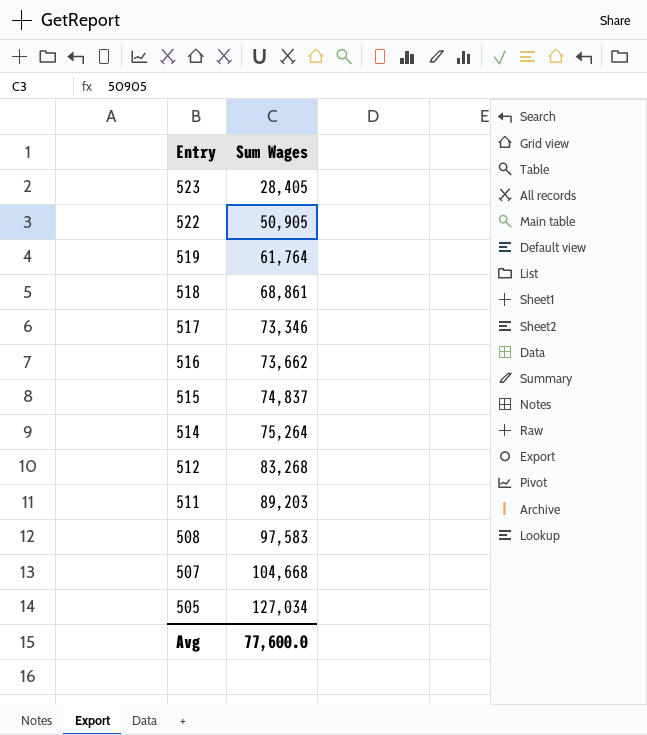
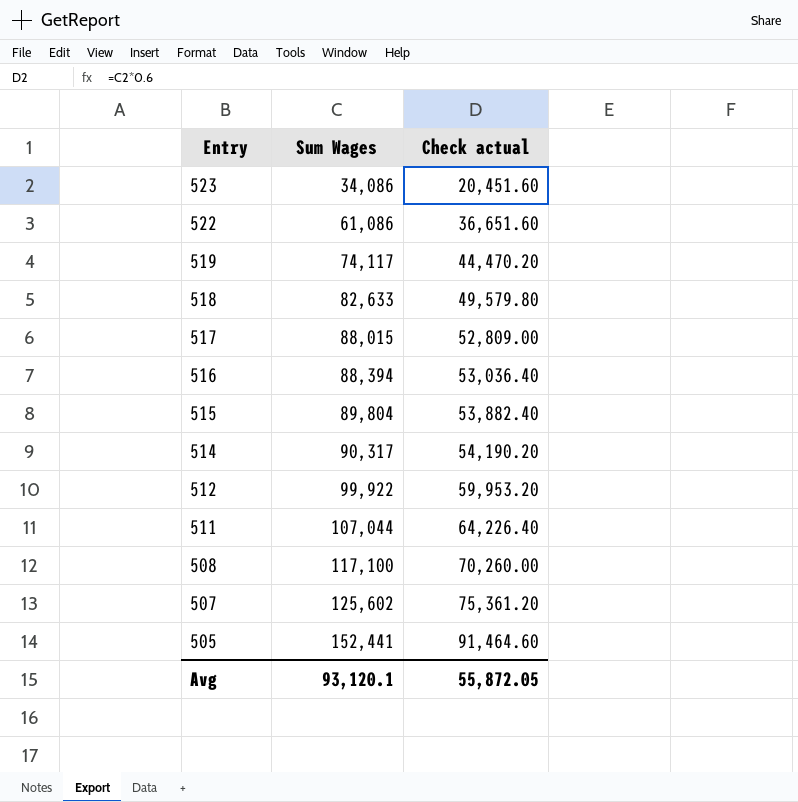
column Check actual | formula: none -> [Sum Wages] * 0.6
523 | Sum Wages: 28,405 -> 34,086
522 | Sum Wages: 50,905 -> 61,086
519 | Sum Wages: 61,764 -> 74,117
518 | Sum Wages: 68,861 -> 82,633
517 | Sum Wages: 73,346 -> 88,015
516 | Sum Wages: 73,662 -> 88,394
515 | Sum Wages: 74,837 -> 89,804
514 | Sum Wages: 75,264 -> 90,317
512 | Sum Wages: 83,268 -> 99,922
511 | Sum Wages: 89,203 -> 107,044
508 | Sum Wages: 97,583 -> 117,100
507 | Sum Wages: 104,668 -> 125,602
505 | Sum Wages: 127,034 -> 152,441
Avg | Sum Wages: 77,600.0 -> 93,120.1

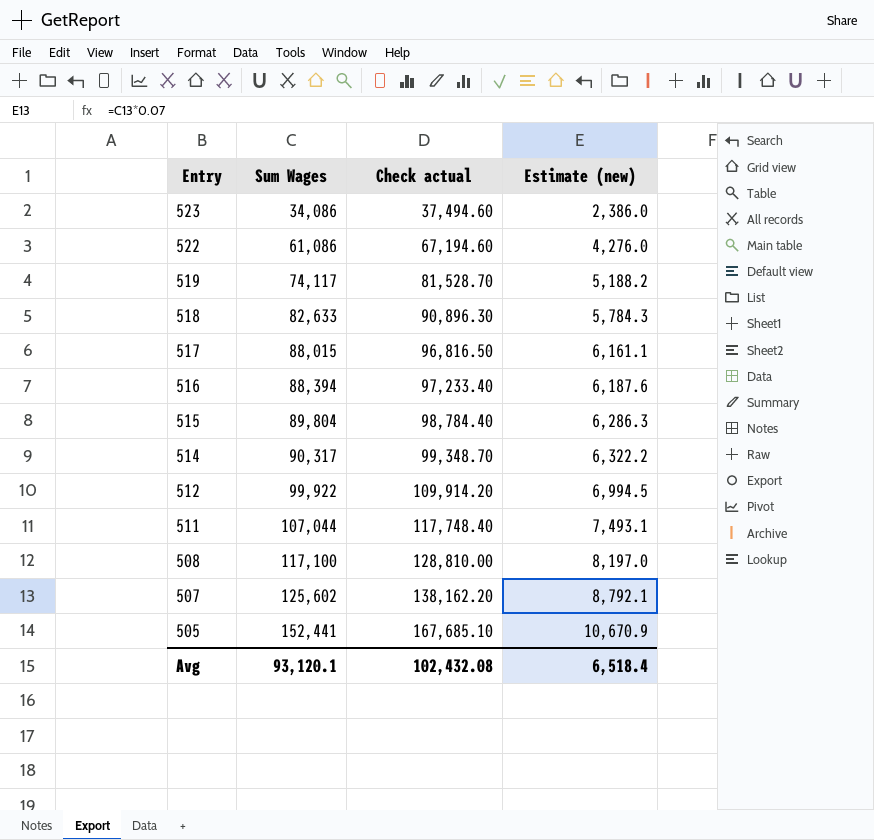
column Check actual | formula: [Sum Wages] * 0.6 -> [Sum Wages] * 1.1
column Estimate (new) | formula: none -> [Sum Wages] * 0.07
Avg | Check actual: 55,872.05 -> 102,432.08

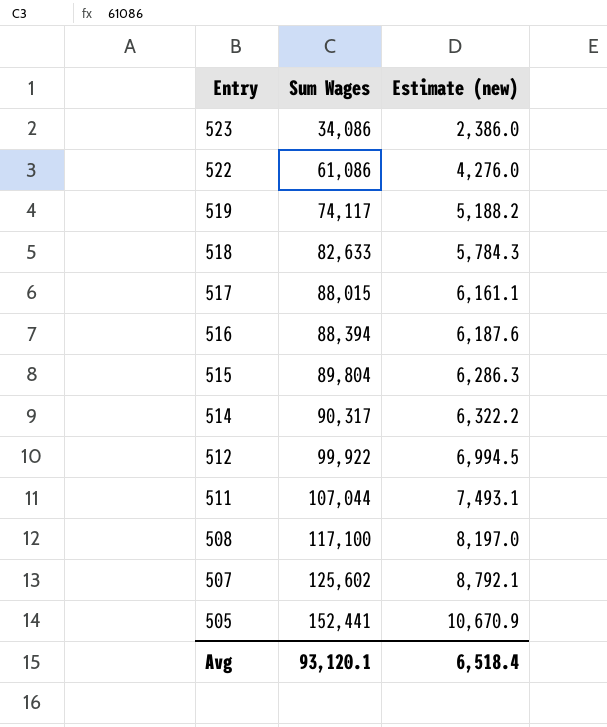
column Check actual | formula: [Sum Wages] * 1.1 -> none

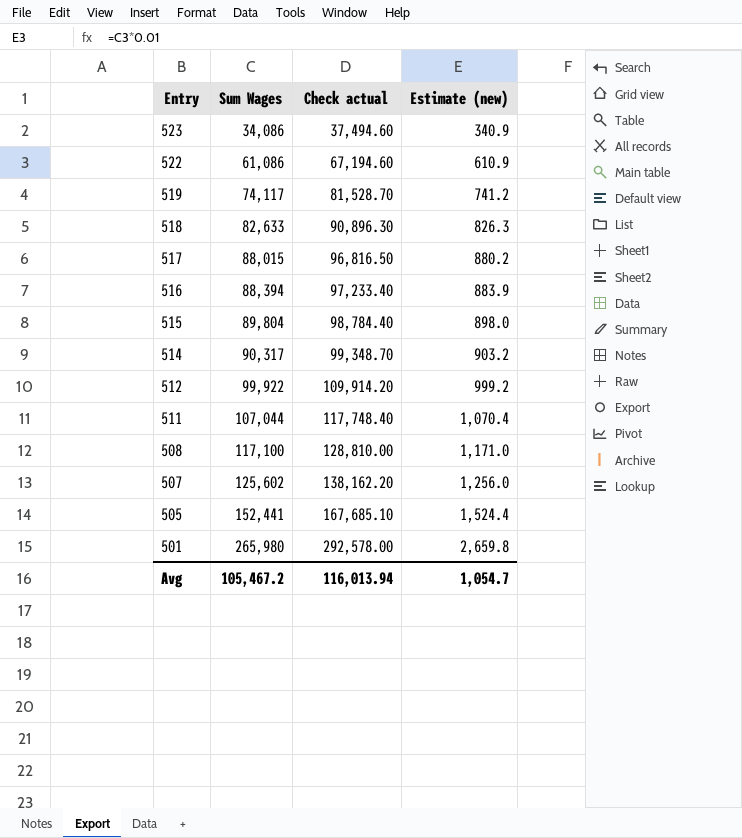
column Check actual | formula: none -> [Sum Wages] * 1.1
column Estimate (new) | formula: [Sum Wages] * 0.07 -> [Sum Wages] * 0.01
row 501: none -> 265,980 | 292,578.00 | 2,659.8
Avg | Sum Wages: 93,120.1 -> 105,467.2
Avg | Estimate (new): 6,518.4 -> 1,054.7

